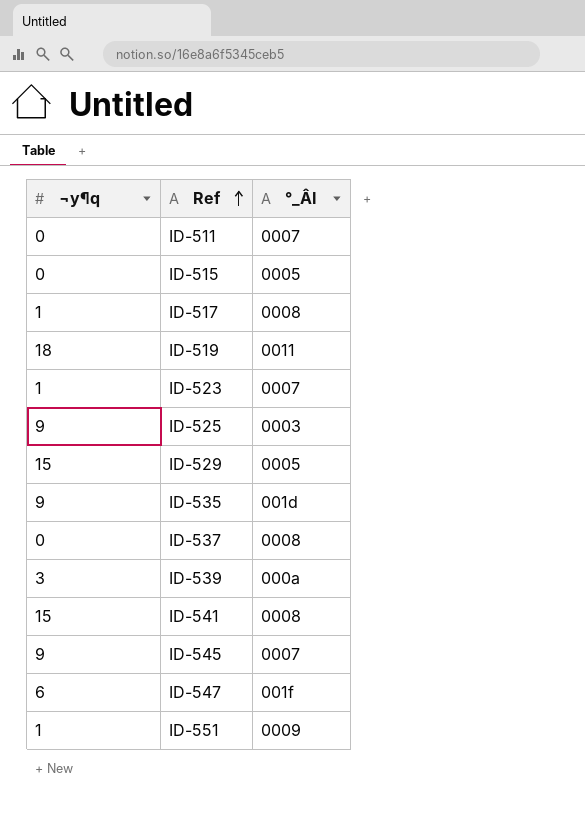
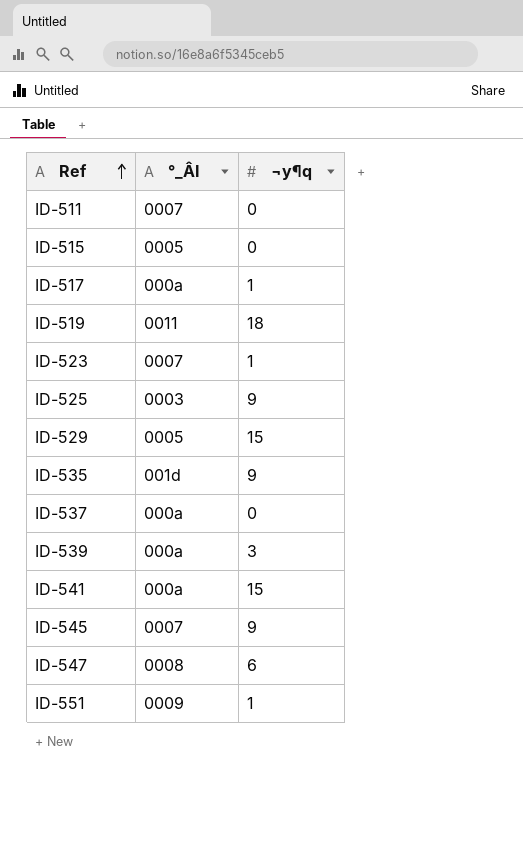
column ¬y¶q | position: 1 -> 3
ID-517 | °_ÂI: 0008 -> 000a
ID-537 | °_ÂI: 0008 -> 000a
ID-541 | °_ÂI: 0008 -> 000a
ID-547 | °_ÂI: 001f -> 0008

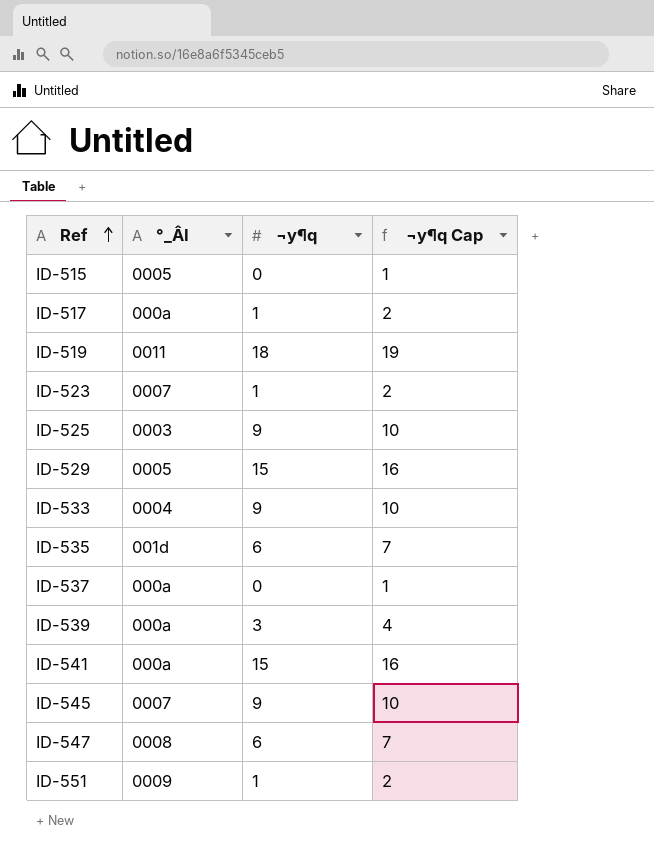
column ¬y¶q Cap | formula: none -> [¬y¶q] + 1
row ID-511: 0007 | 0 -> none
row ID-533: none -> 0004 | 9 | 10
ID-535 | ¬y¶q: 9 -> 6

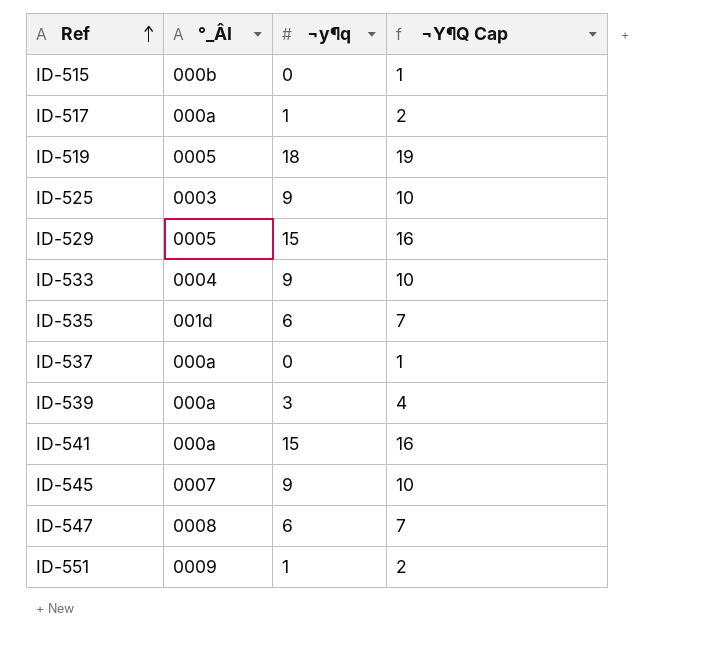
column name: ¬y¶q Cap -> ¬Y¶Q Cap
row ID-523: 0007 | 1 | 2 -> none
ID-515 | °_ÂI: 0005 -> 000b
ID-519 | °_ÂI: 0011 -> 0005

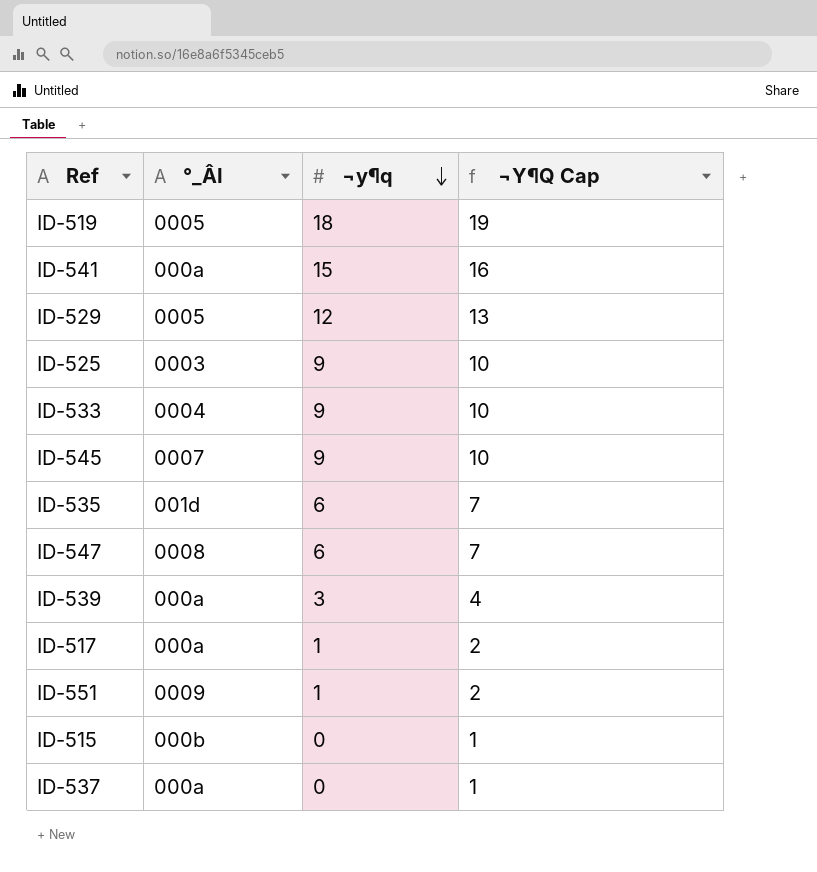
row order: Ref ascending -> ¬y¶q descending
ID-529 | ¬y¶q: 15 -> 12
ID-529 | ¬Y¶Q Cap: 16 -> 13

